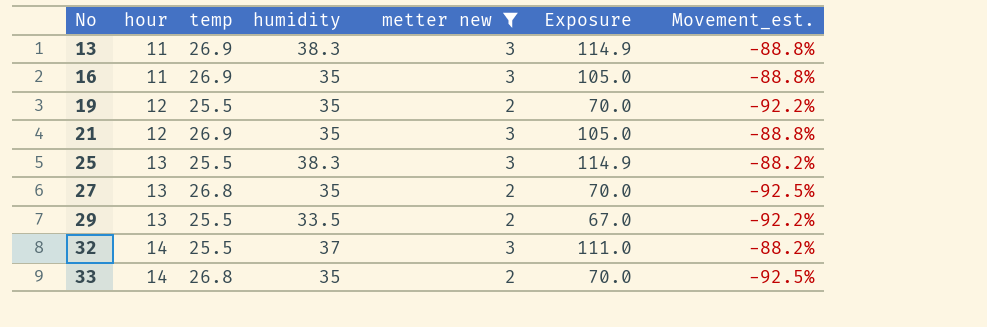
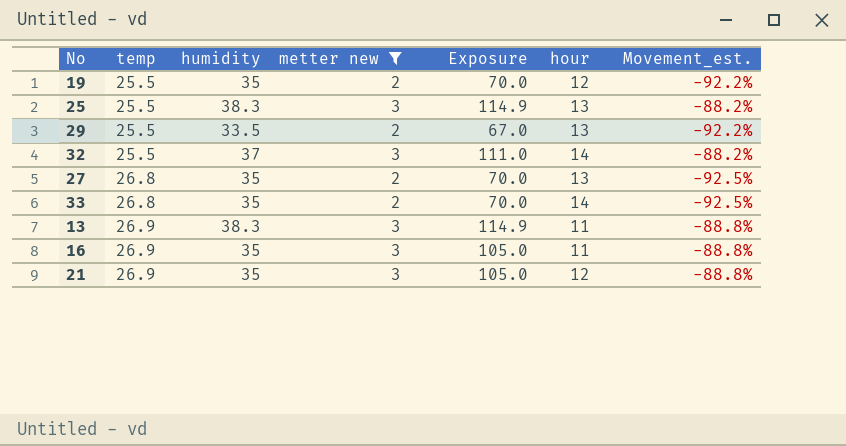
row order: No ascending -> temp ascending
column hour | position: 2 -> 6

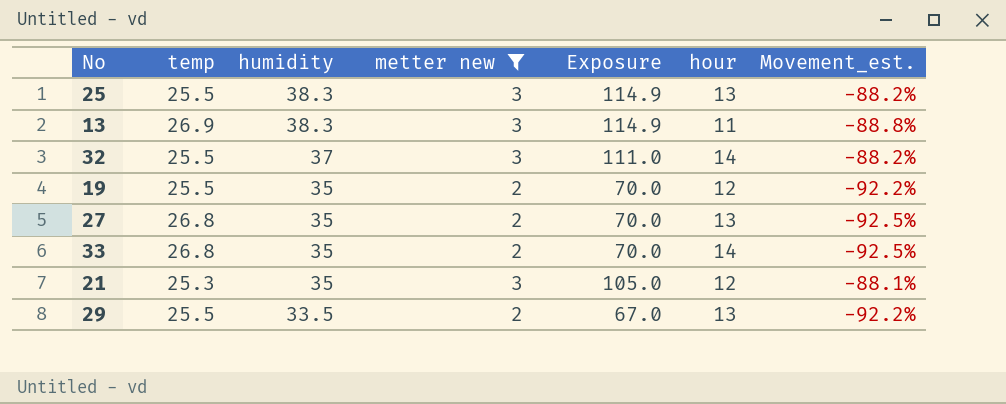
row order: temp ascending -> humidity descending
row 16: 26.9 | 35 | 3 | 105.0 | 11 | -88.8% -> none
21 | temp: 26.9 -> 25.3
21 | Movement_est.: -88.8% -> -88.1%

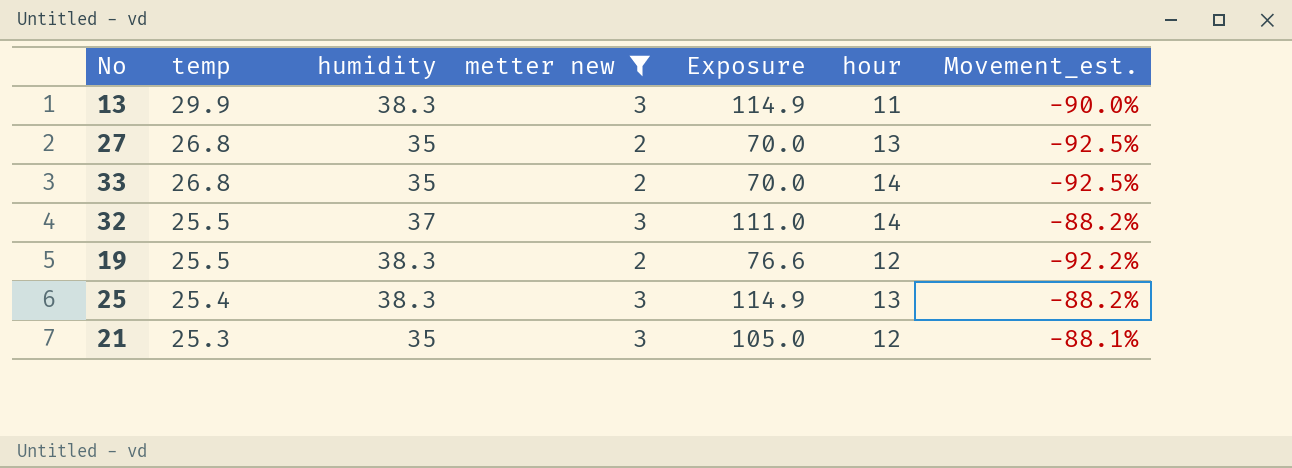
row order: humidity descending -> temp descending
row 29: 25.5 | 33.5 | 2 | 67.0 | 13 | -92.2% -> none
13 | temp: 26.9 -> 29.9
13 | Movement_est.: -88.8% -> -90.0%
19 | humidity: 35 -> 38.3
19 | Exposure: 70.0 -> 76.6
25 | temp: 25.5 -> 25.4

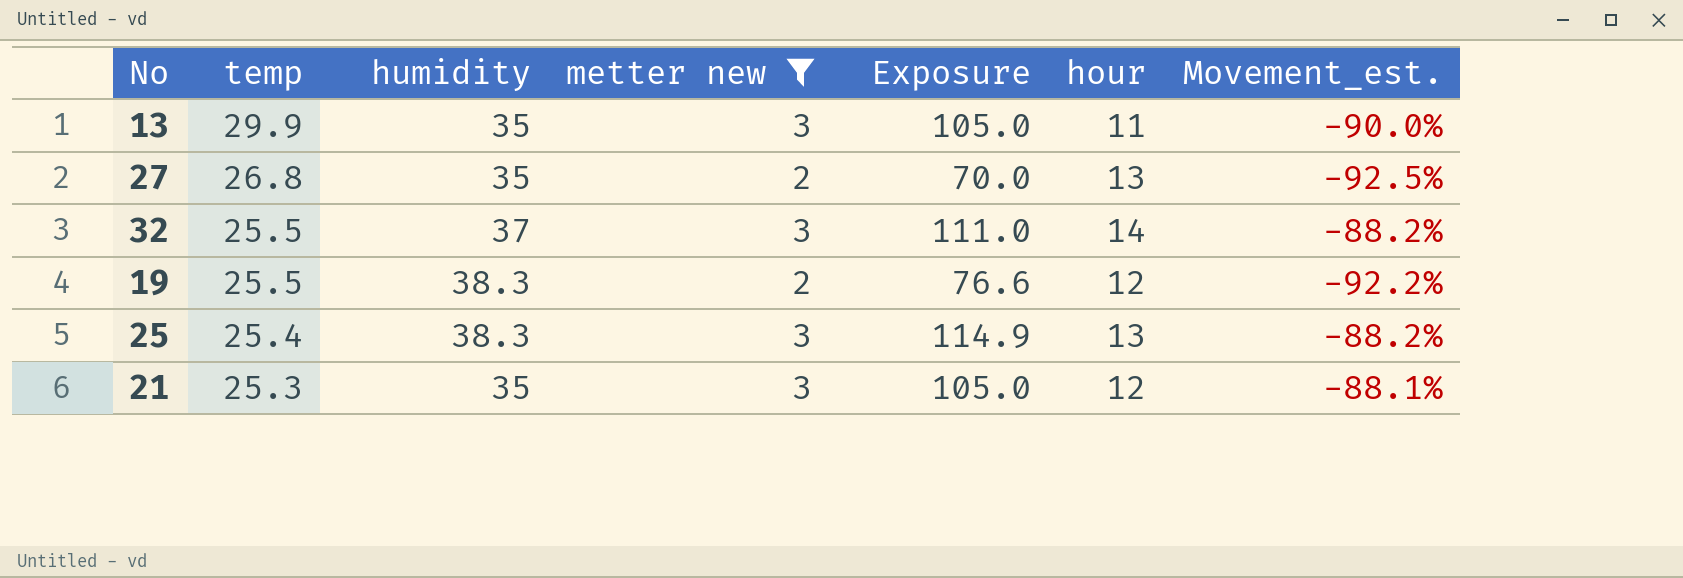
row 33: 26.8 | 35 | 2 | 70.0 | 14 | -92.5% -> none
13 | humidity: 38.3 -> 35
13 | Exposure: 114.9 -> 105.0

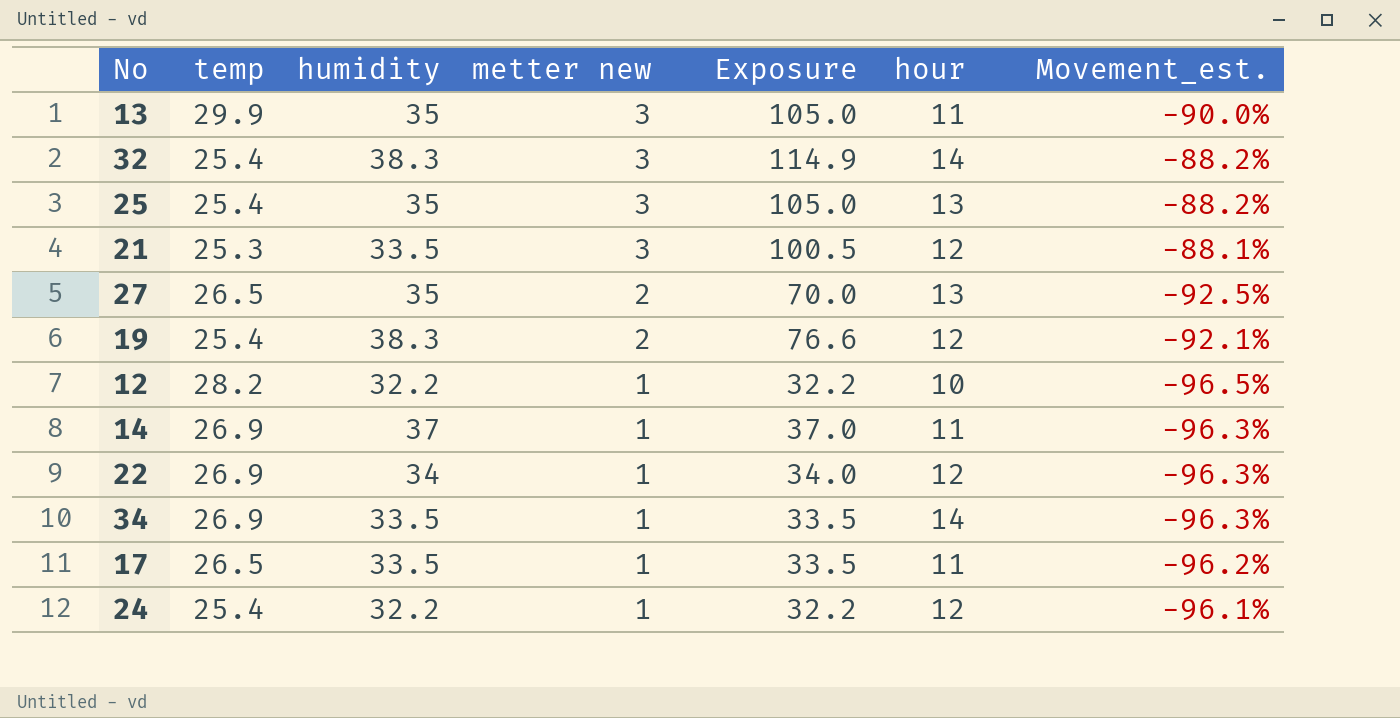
filter: metter new != 1 -> none
row order: temp descending -> metter new descending
32 | temp: 25.5 -> 25.4
32 | humidity: 37 -> 38.3
32 | Exposure: 111.0 -> 114.9
25 | humidity: 38.3 -> 35
25 | Exposure: 114.9 -> 105.0
21 | humidity: 35 -> 33.5
21 | Exposure: 105.0 -> 100.5
27 | temp: 26.8 -> 26.5
19 | temp: 25.5 -> 25.4
19 | Movement_est.: -92.2% -> -92.1%

